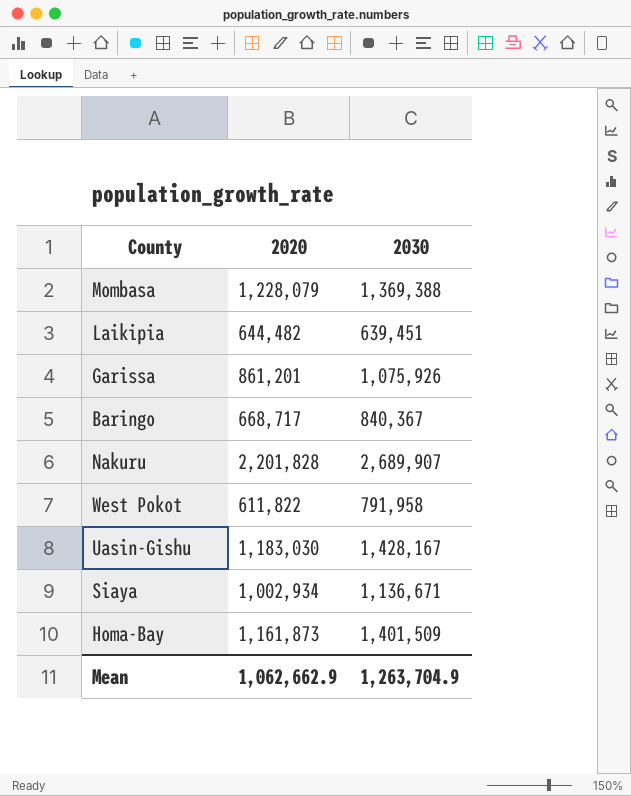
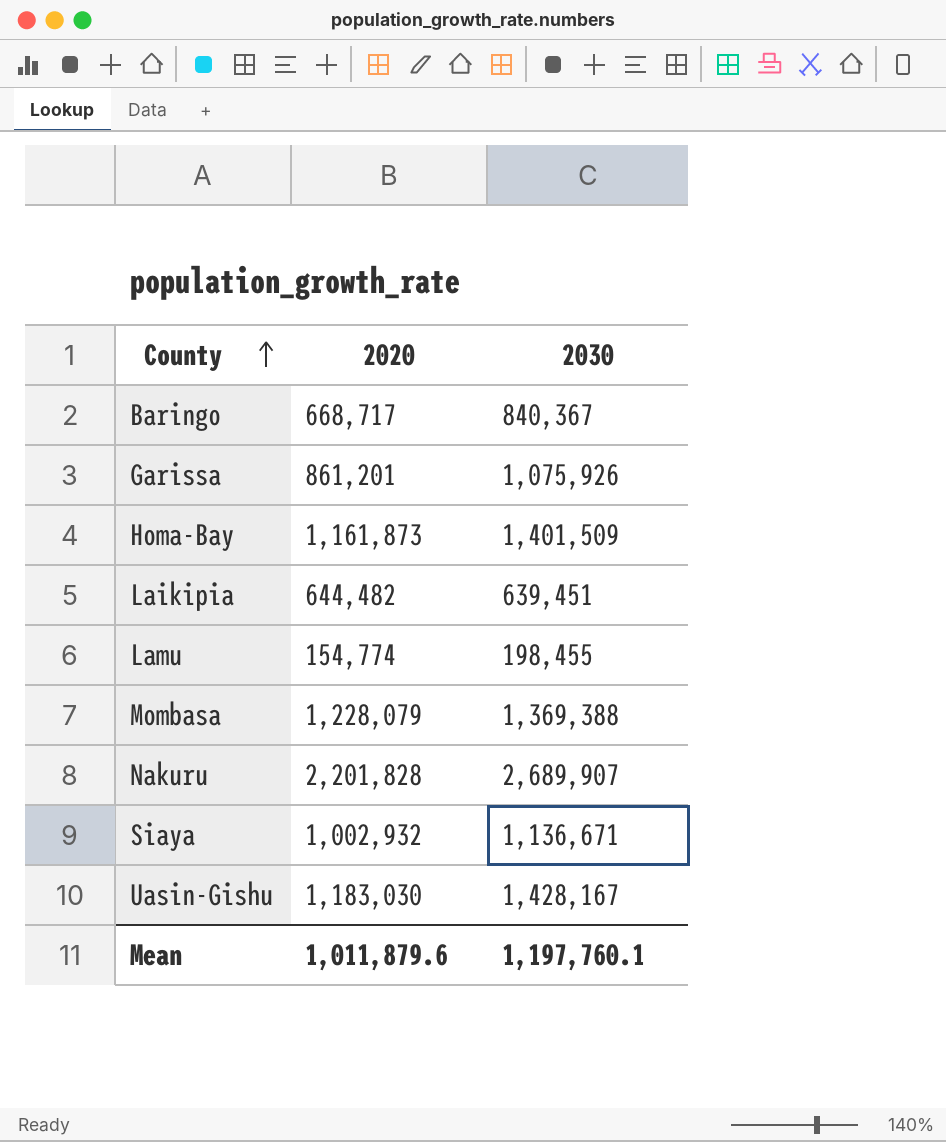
row order: none -> County ascending
row West Pokot: 611,822 | 791,958 -> none
row Lamu: none -> 154,774 | 198,455
Siaya | 2020: 1,002,934 -> 1,002,932
Mean | 2020: 1,062,662.9 -> 1,011,879.6
Mean | 2030: 1,263,704.9 -> 1,197,760.1

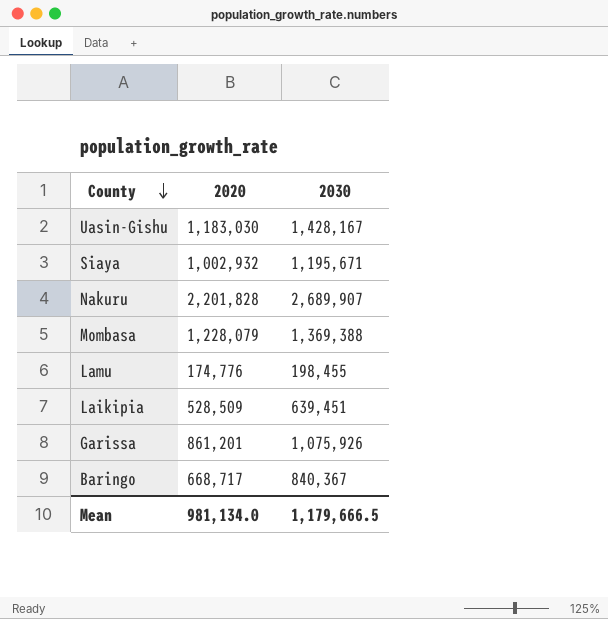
row order: County ascending -> County descending
row Homa-Bay: 1,161,873 | 1,401,509 -> none
Siaya | 2030: 1,136,671 -> 1,195,671
Lamu | 2020: 154,774 -> 174,776
Laikipia | 2020: 644,482 -> 528,509
Mean | 2020: 1,011,879.6 -> 981,134.0
Mean | 2030: 1,197,760.1 -> 1,179,666.5

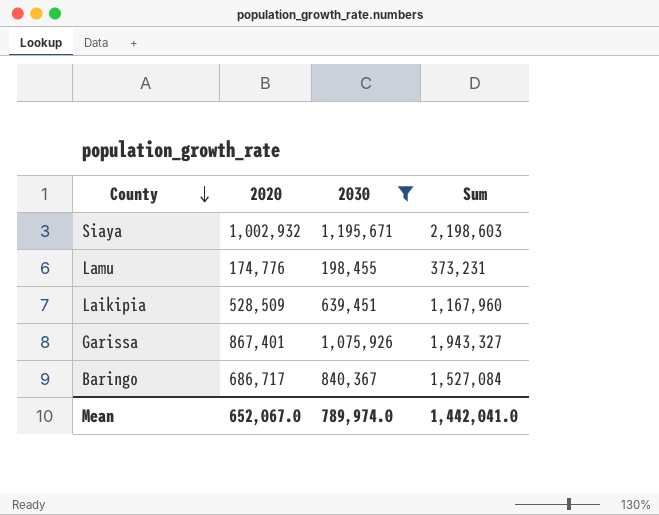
filter: none -> 2030 <= 1,195,671
column Sum | formula: none -> [2020] + [2030]
Garissa | 2020: 861,201 -> 867,401
Baringo | 2020: 668,717 -> 686,717
Mean | 2020: 981,134.0 -> 652,067.0
Mean | 2030: 1,179,666.5 -> 789,974.0

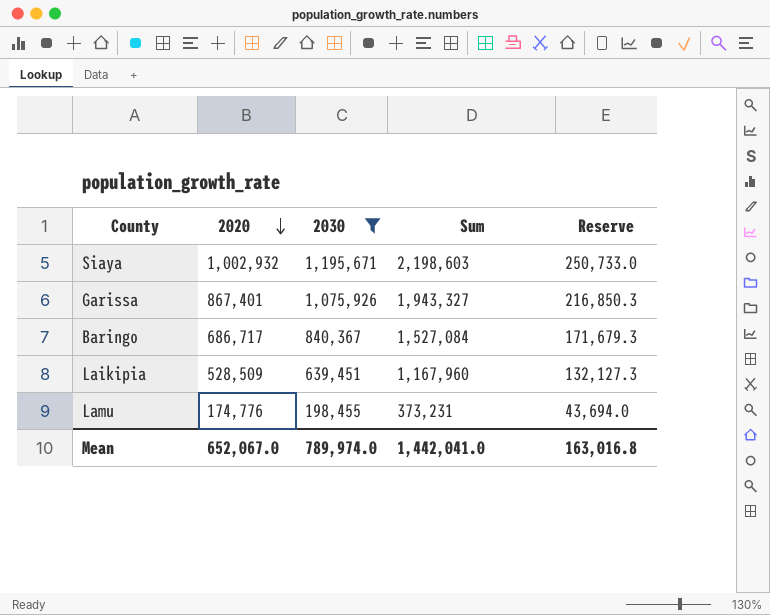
row order: County descending -> 2020 descending
column Reserve | formula: none -> [2020] * 0.25

